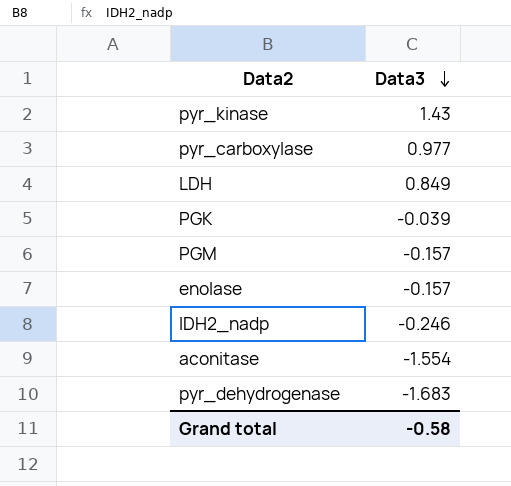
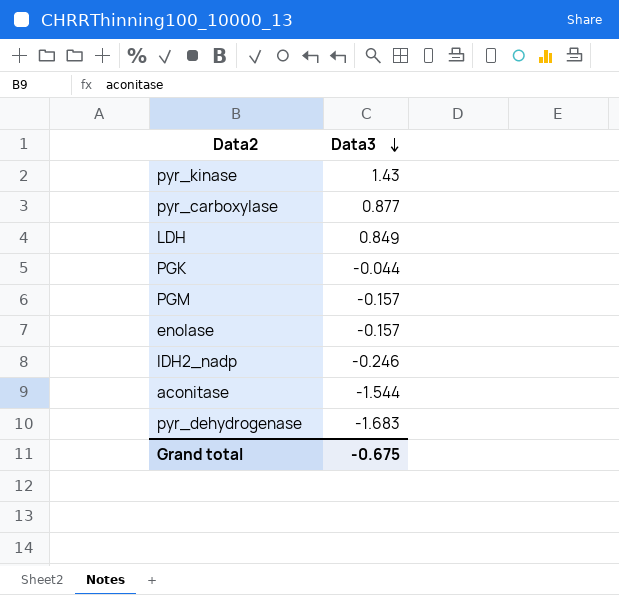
pyr_carboxylase | Data3: 0.977 -> 0.877
PGK | Data3: -0.039 -> -0.044
aconitase | Data3: -1.554 -> -1.544
Grand total | Data3: -0.58 -> -0.675

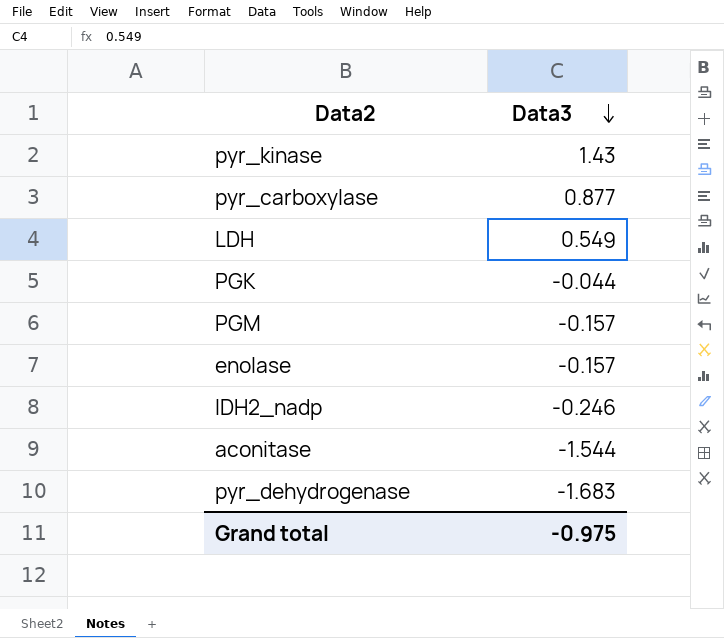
LDH | Data3: 0.849 -> 0.549
Grand total | Data3: -0.675 -> -0.975

